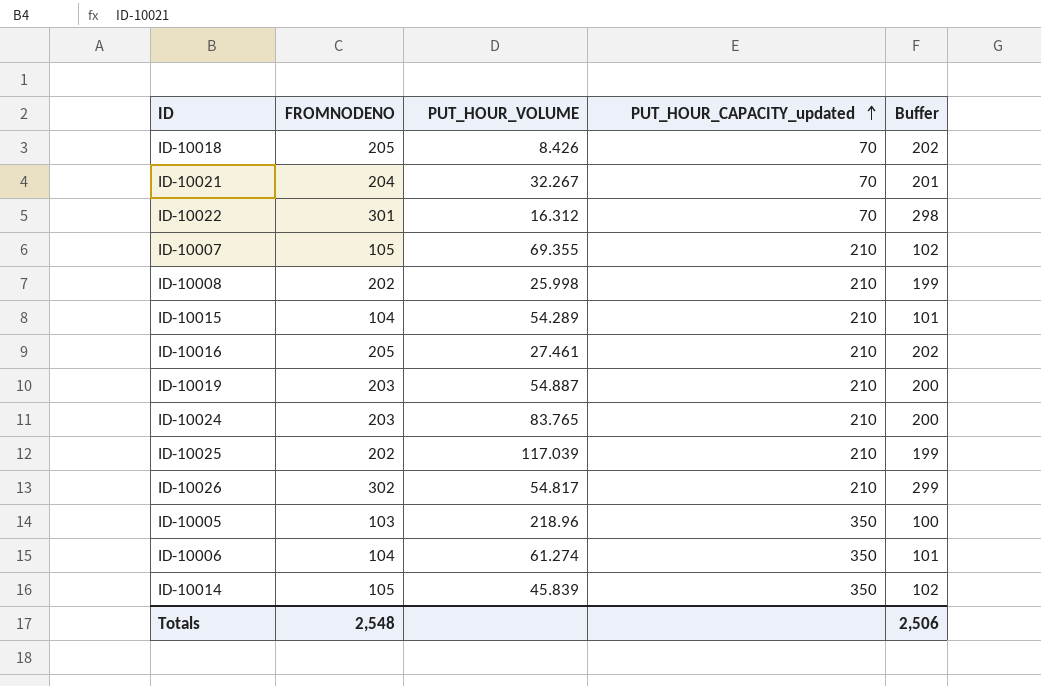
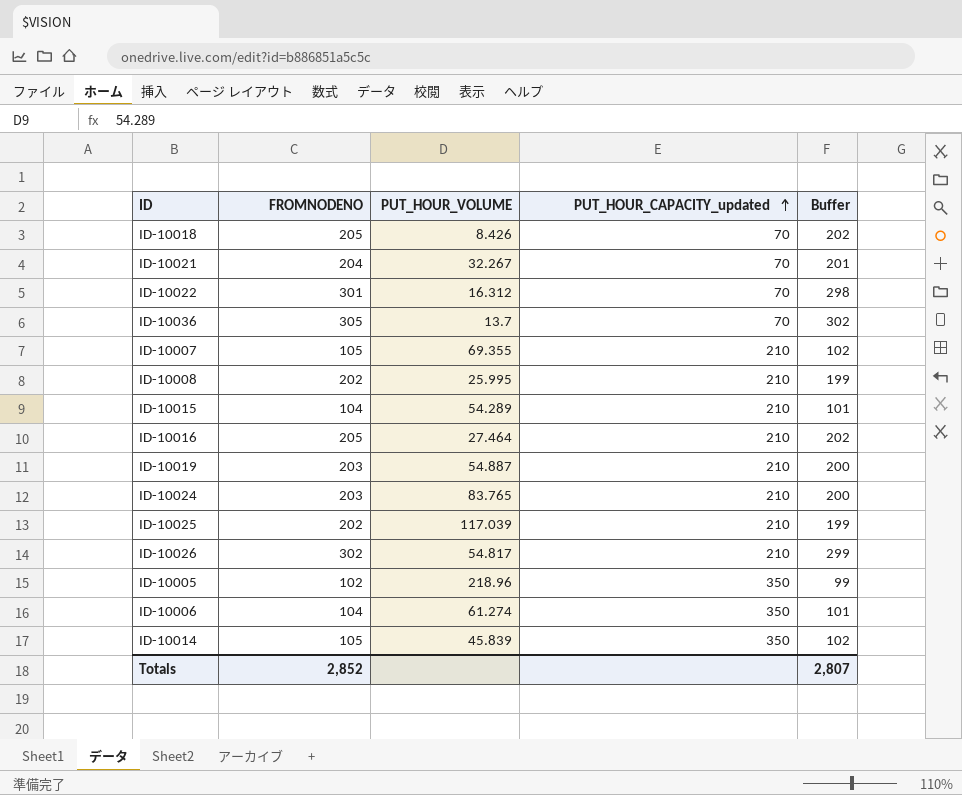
row ID-10036: none -> 305 | 13.7 | 70 | 302
ID-10008 | PUT_HOUR_VOLUME: 25.998 -> 25.995
ID-10016 | PUT_HOUR_VOLUME: 27.461 -> 27.464
ID-10005 | FROMNODENO: 103 -> 102
ID-10005 | Buffer: 100 -> 99
Totals | FROMNODENO: 2,548 -> 2,852
Totals | Buffer: 2,506 -> 2,807

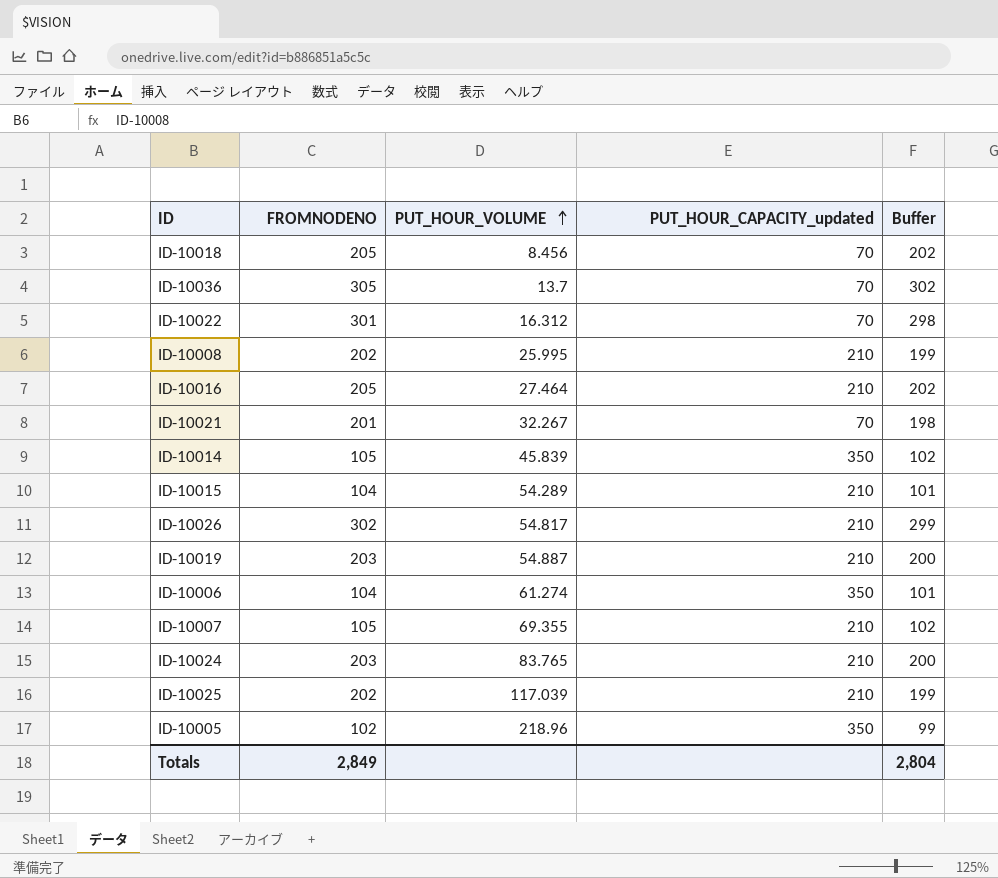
row order: PUT_HOUR_CAPACITY_updated ascending -> PUT_HOUR_VOLUME ascending
ID-10018 | PUT_HOUR_VOLUME: 8.426 -> 8.456
ID-10021 | FROMNODENO: 204 -> 201
ID-10021 | Buffer: 201 -> 198
Totals | FROMNODENO: 2,852 -> 2,849
Totals | Buffer: 2,807 -> 2,804

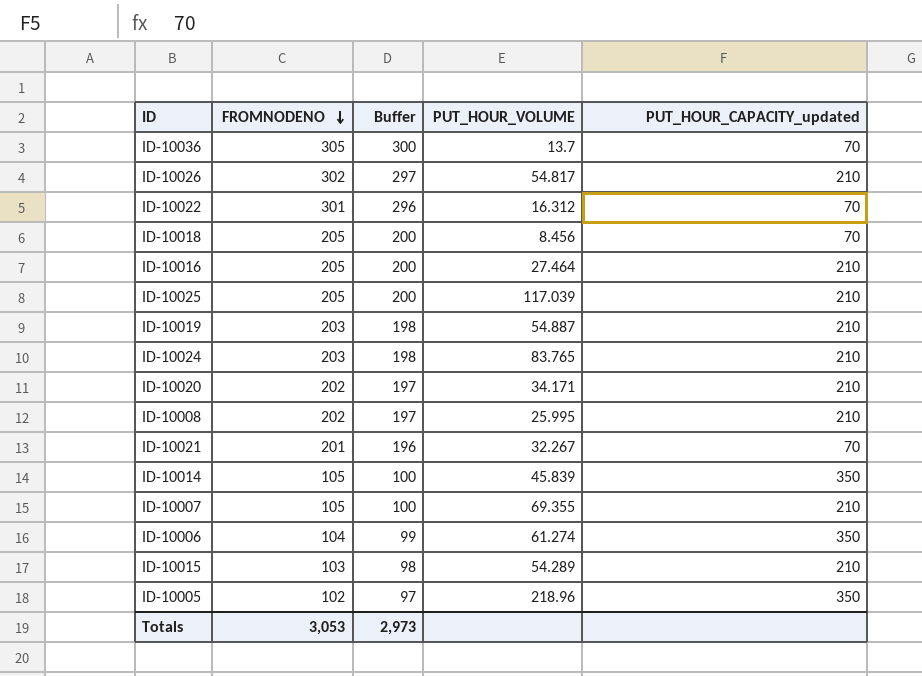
row order: PUT_HOUR_VOLUME ascending -> FROMNODENO descending
column Buffer | formula: [FROMNODENO] - 3 -> [FROMNODENO] - 5
column Buffer | position: 5 -> 3
ID-10025 | FROMNODENO: 202 -> 205
row ID-10020: none -> 202 | 197 | 34.171 | 210
ID-10015 | FROMNODENO: 104 -> 103
Totals | FROMNODENO: 2,849 -> 3,053
Totals | Buffer: 2,804 -> 2,973

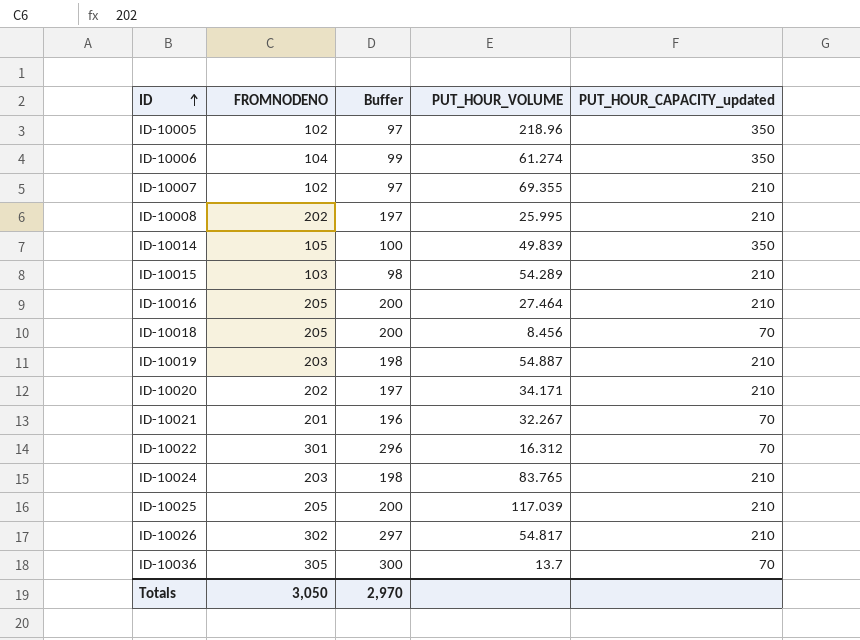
row order: FROMNODENO descending -> ID ascending
ID-10007 | FROMNODENO: 105 -> 102
ID-10007 | Buffer: 100 -> 97
ID-10014 | PUT_HOUR_VOLUME: 45.839 -> 49.839
Totals | FROMNODENO: 3,053 -> 3,050
Totals | Buffer: 2,973 -> 2,970

